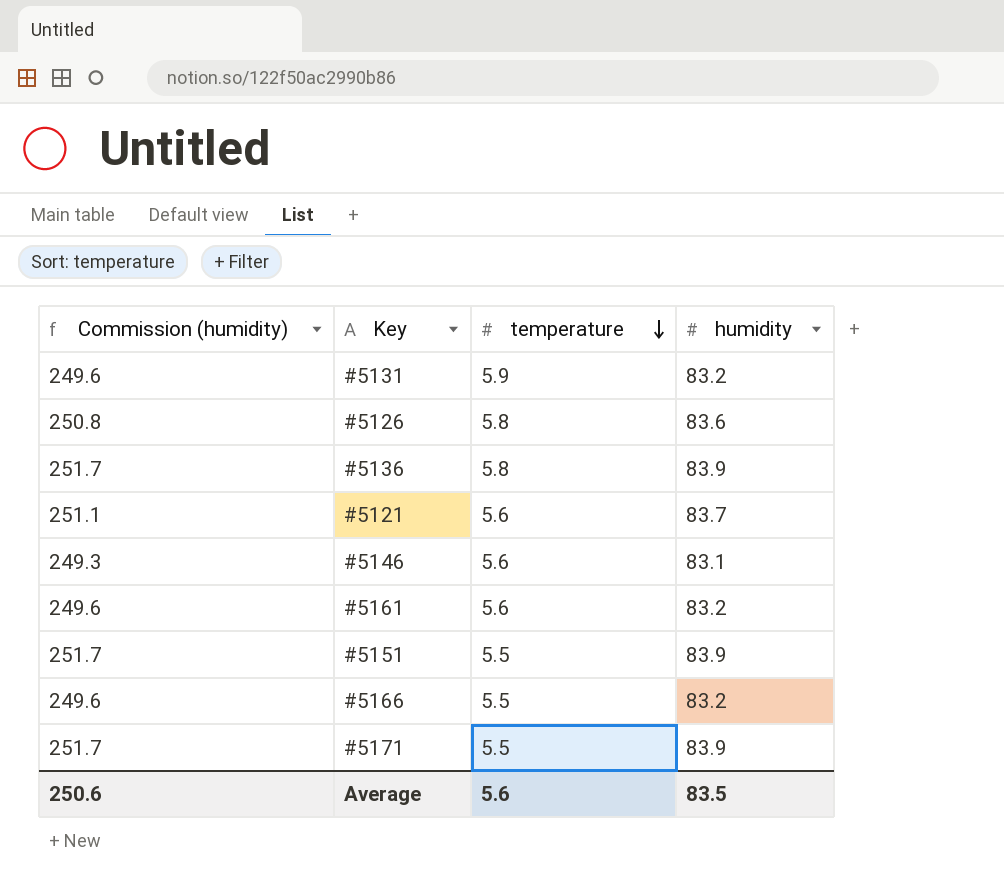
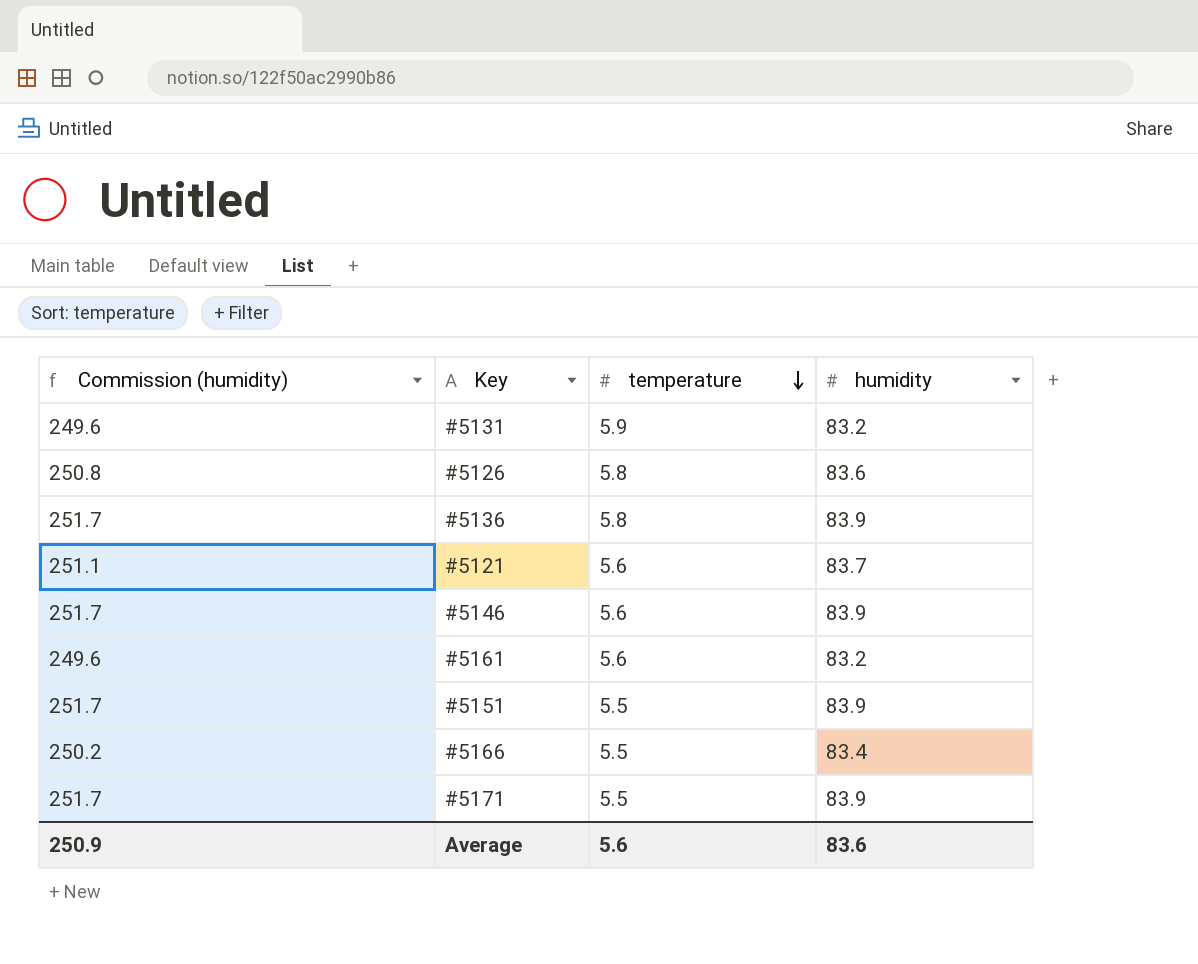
#5146 | Commission (humidity): 249.3 -> 251.7
#5146 | humidity: 83.1 -> 83.9
#5166 | Commission (humidity): 249.6 -> 250.2
#5166 | humidity: 83.2 -> 83.4
Average | Commission (humidity): 250.6 -> 250.9
Average | humidity: 83.5 -> 83.6

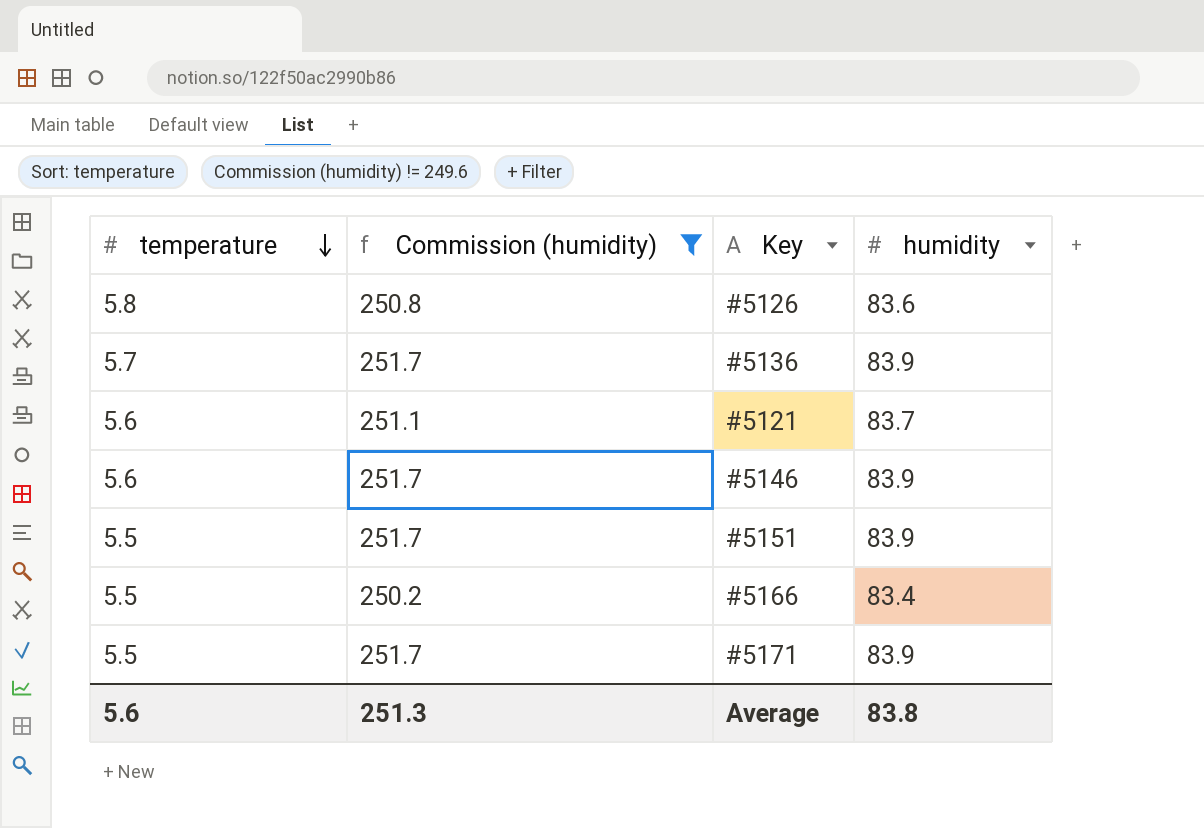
filter: none -> Commission (humidity) != 249.6
column temperature | position: 3 -> 1
#5136 | temperature: 5.8 -> 5.7
Average | Commission (humidity): 250.9 -> 251.3
Average | humidity: 83.6 -> 83.8

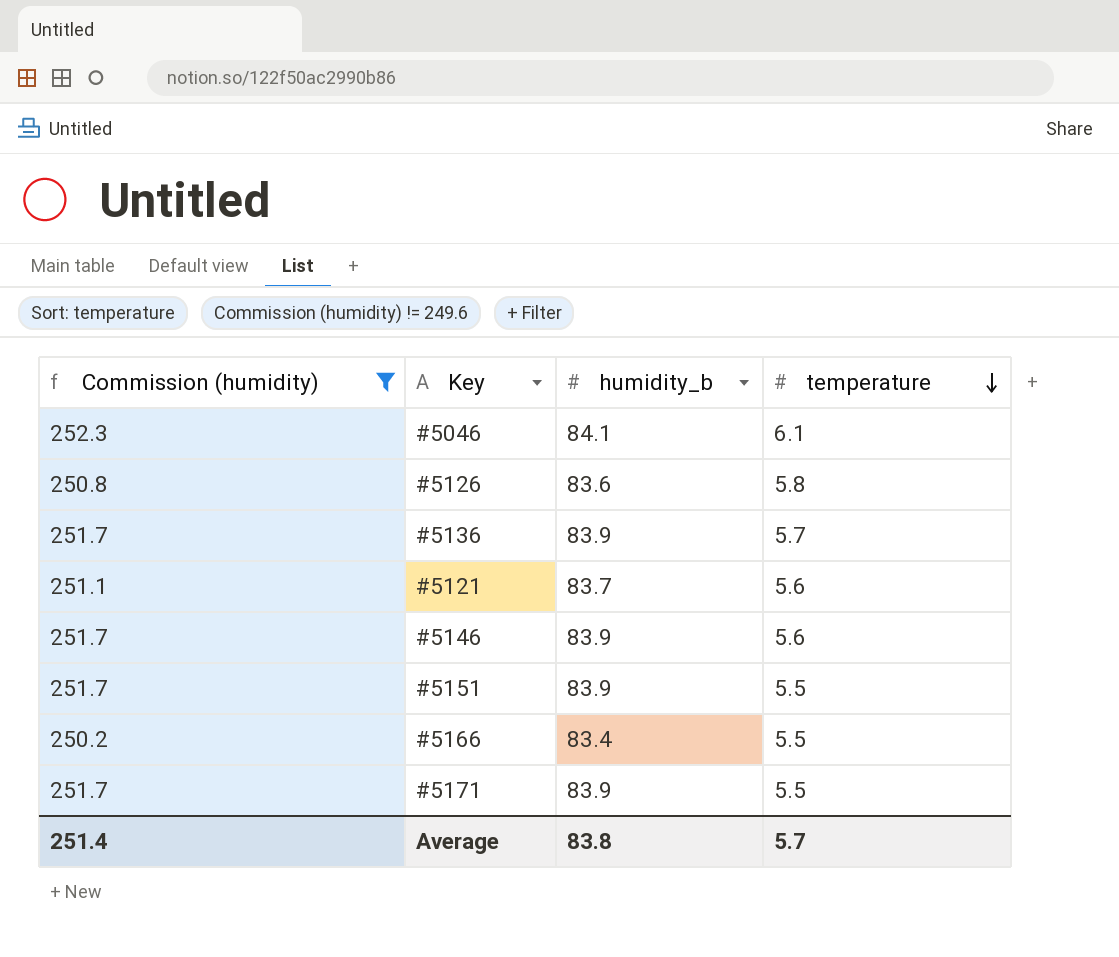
column name: humidity -> humidity_b
column temperature | position: 1 -> 4
row #5046: none -> 252.3 | 84.1 | 6.1
Average | Commission (humidity): 251.3 -> 251.4
Average | temperature: 5.6 -> 5.7

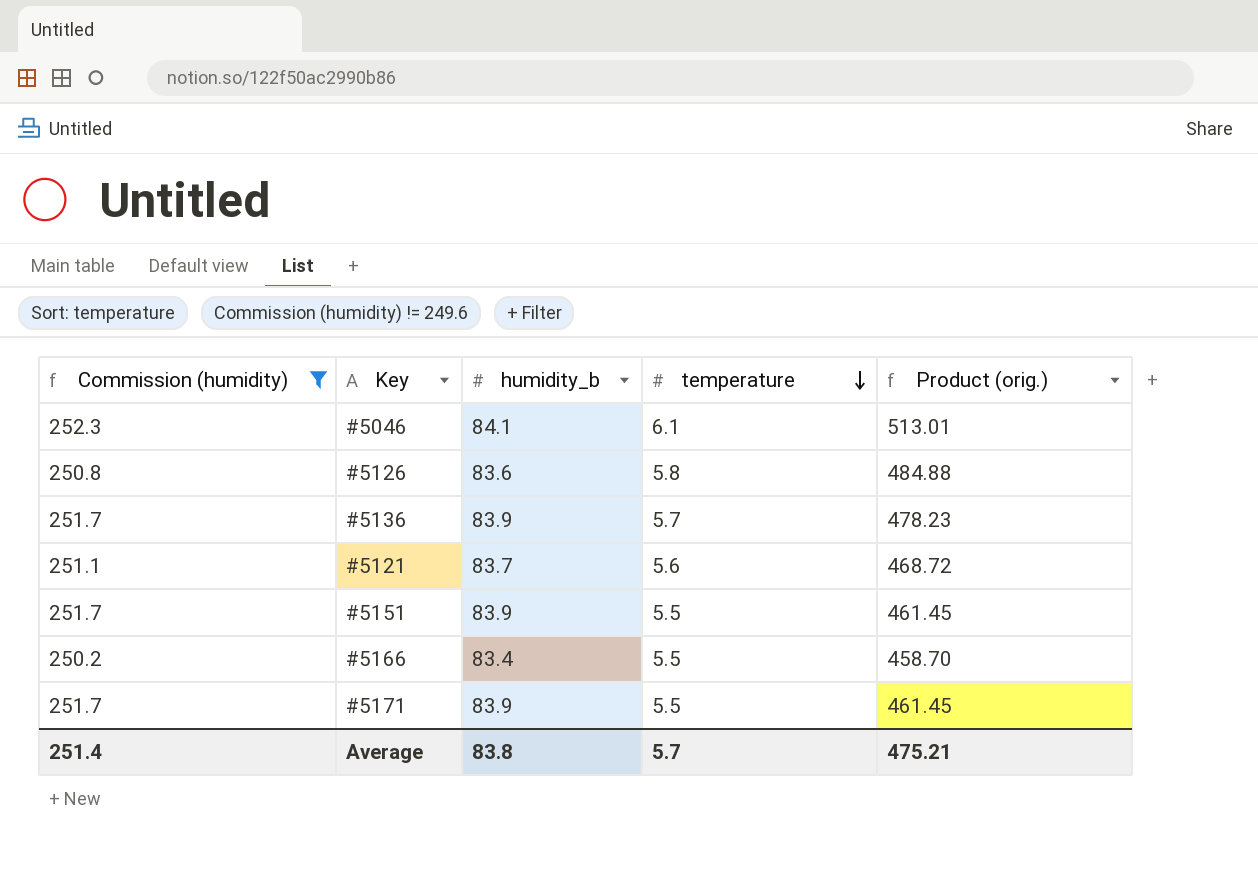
column Product (orig.) | formula: none -> [humidity_b] * [temperature]
row #5146: 251.7 | 83.9 | 5.6 -> none

